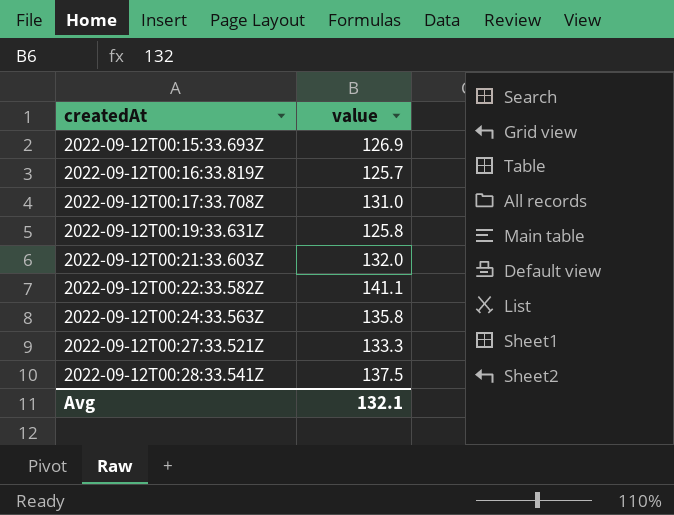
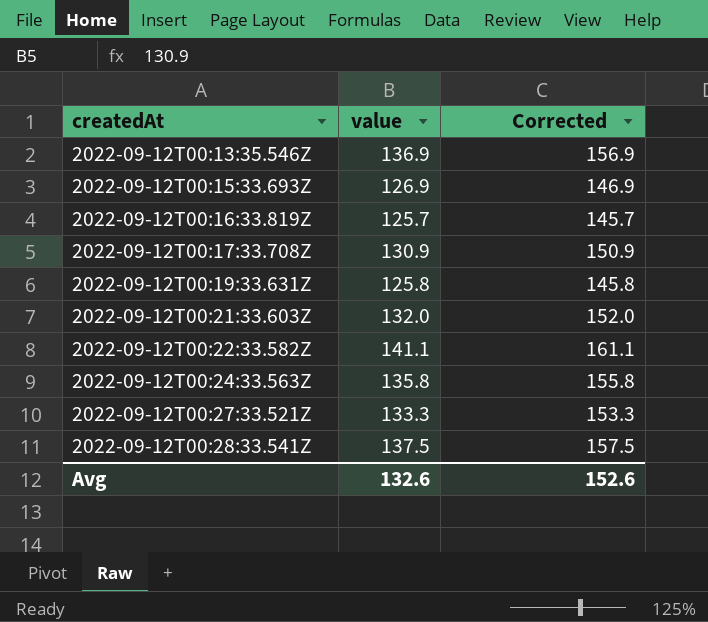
column Corrected | formula: none -> [value] + 20
row 2022-09-12T00:13:35.546Z: none -> 136.9 | 156.9
2022-09-12T00:17:33.708Z | value: 131.0 -> 130.9
Avg | value: 132.1 -> 132.6

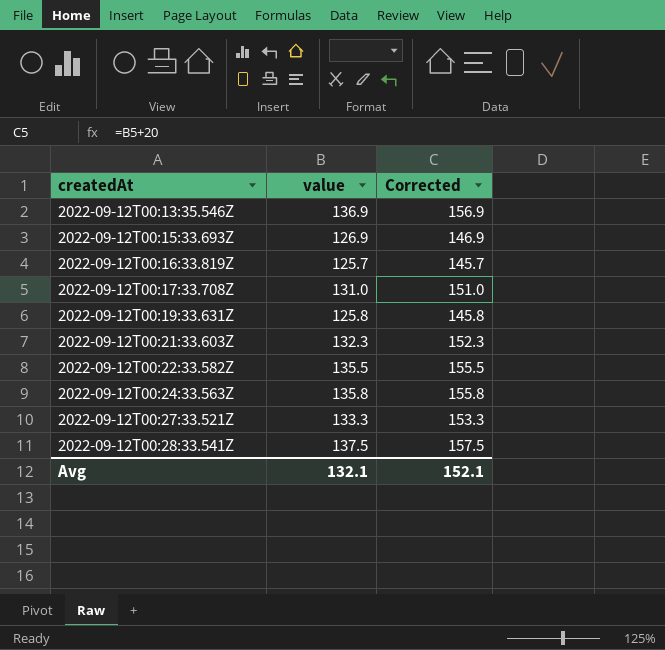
2022-09-12T00:17:33.708Z | value: 130.9 -> 131.0
2022-09-12T00:17:33.708Z | Corrected: 150.9 -> 151.0
2022-09-12T00:21:33.603Z | value: 132.0 -> 132.3
2022-09-12T00:21:33.603Z | Corrected: 152.0 -> 152.3
2022-09-12T00:22:33.582Z | value: 141.1 -> 135.5
2022-09-12T00:22:33.582Z | Corrected: 161.1 -> 155.5
Avg | value: 132.6 -> 132.1
Avg | Corrected: 152.6 -> 152.1

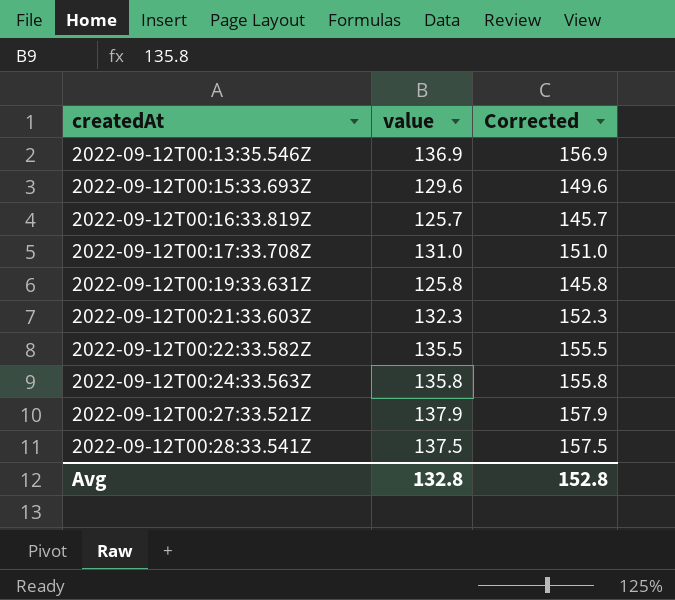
2022-09-12T00:15:33.693Z | value: 126.9 -> 129.6
2022-09-12T00:15:33.693Z | Corrected: 146.9 -> 149.6
2022-09-12T00:27:33.521Z | value: 133.3 -> 137.9
2022-09-12T00:27:33.521Z | Corrected: 153.3 -> 157.9
Avg | value: 132.1 -> 132.8
Avg | Corrected: 152.1 -> 152.8

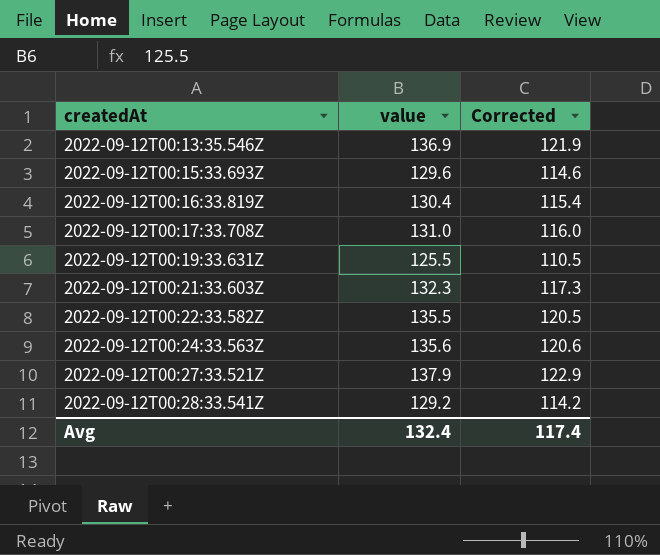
column Corrected | formula: [value] + 20 -> [value] - 15
2022-09-12T00:16:33.819Z | value: 125.7 -> 130.4
2022-09-12T00:19:33.631Z | value: 125.8 -> 125.5
2022-09-12T00:24:33.563Z | value: 135.8 -> 135.6
2022-09-12T00:28:33.541Z | value: 137.5 -> 129.2
Avg | value: 132.8 -> 132.4
Avg | Corrected: 152.8 -> 117.4

